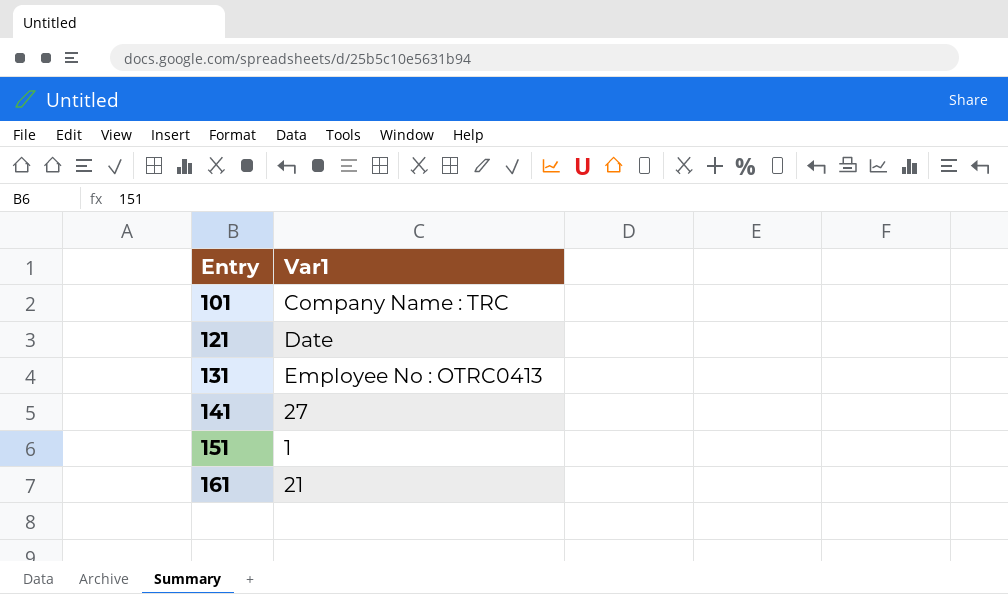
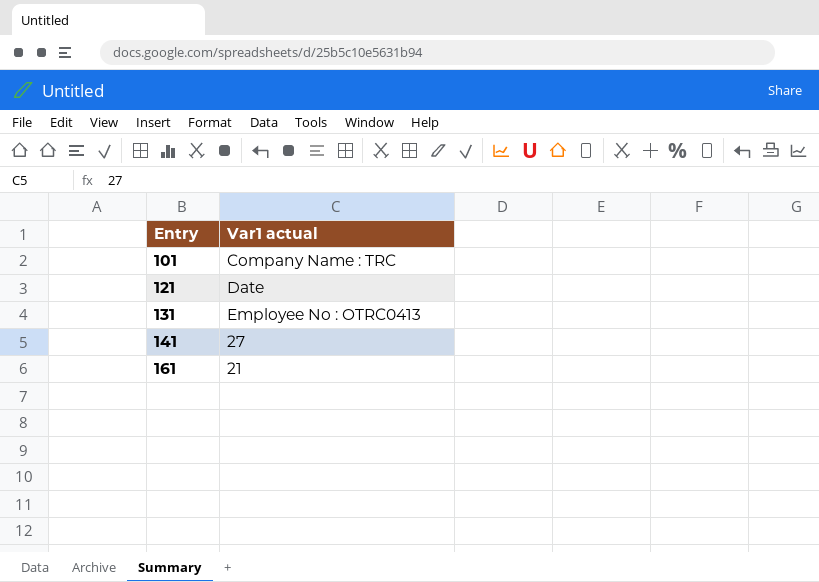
column name: Var1 -> Var1 actual
row 151: 1 -> none

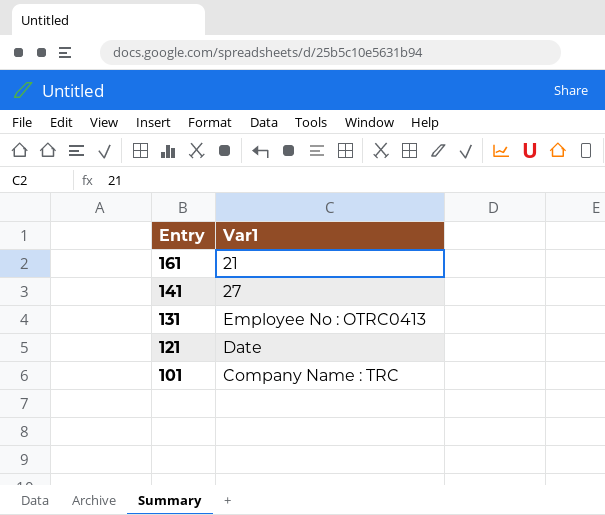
row order: Entry ascending -> Entry descending
column name: Var1 actual -> Var1

